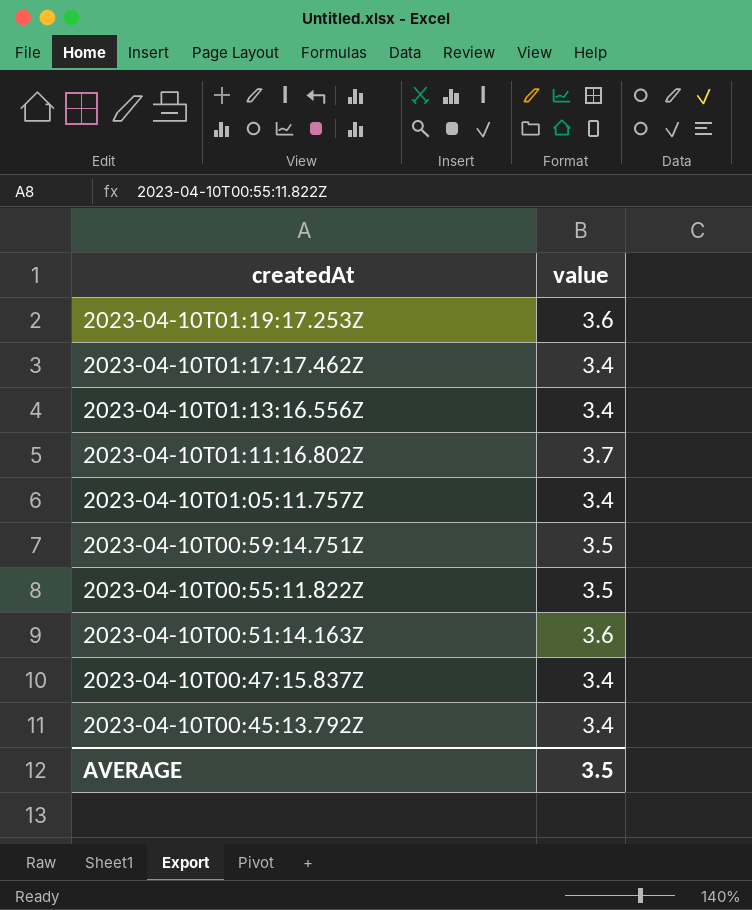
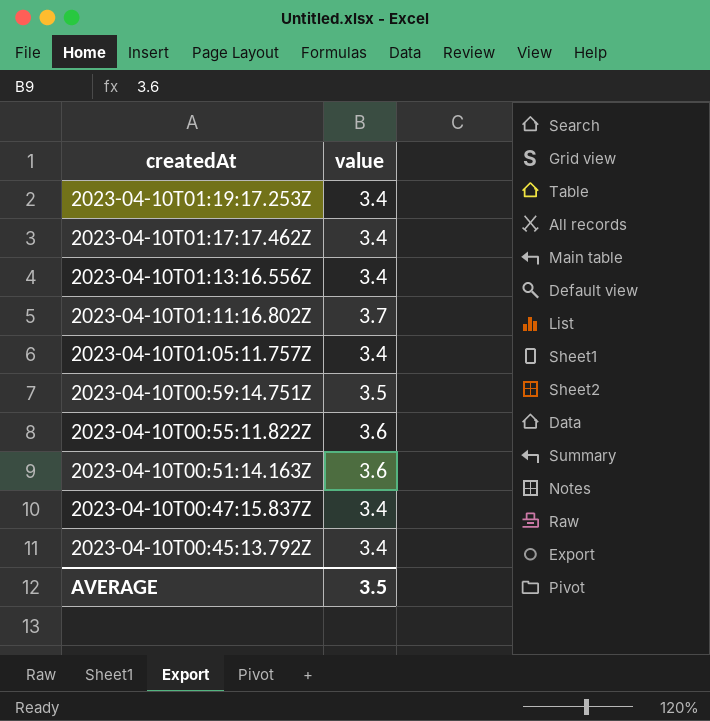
2023-04-10T01:19:17.253Z | value: 3.6 -> 3.4
2023-04-10T00:55:11.822Z | value: 3.5 -> 3.6

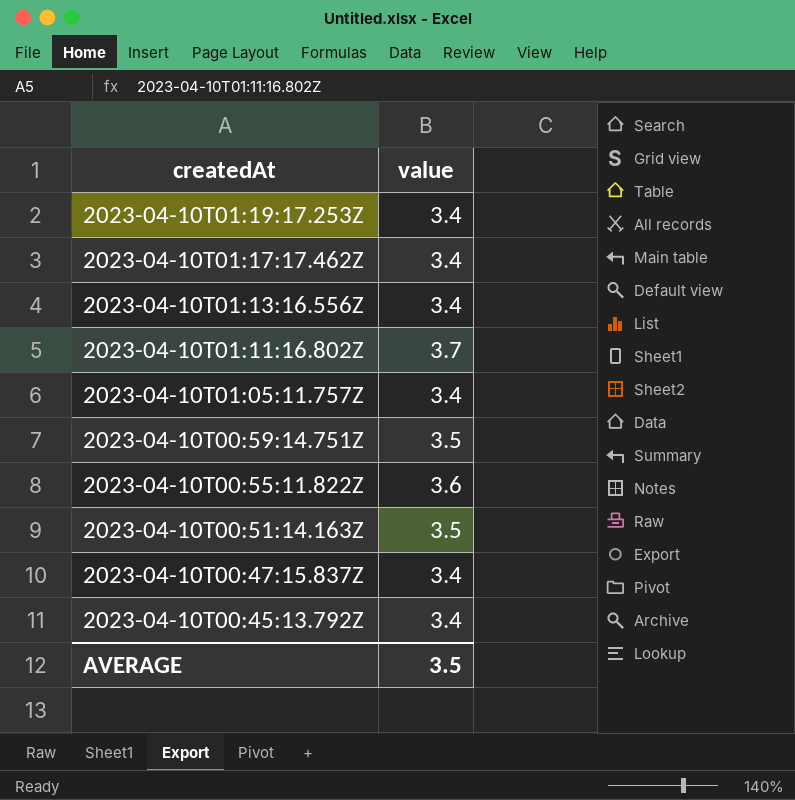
2023-04-10T00:51:14.163Z | value: 3.6 -> 3.5

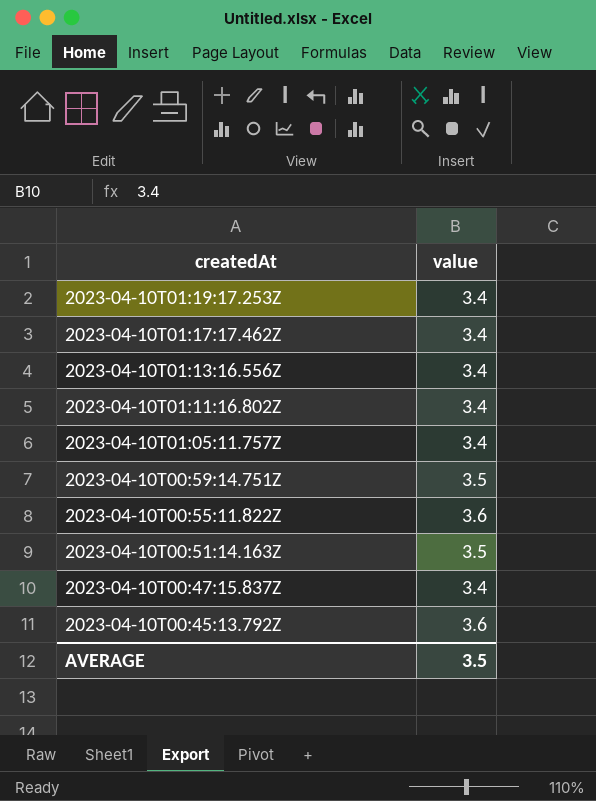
2023-04-10T01:11:16.802Z | value: 3.7 -> 3.4
2023-04-10T00:45:13.792Z | value: 3.4 -> 3.6

